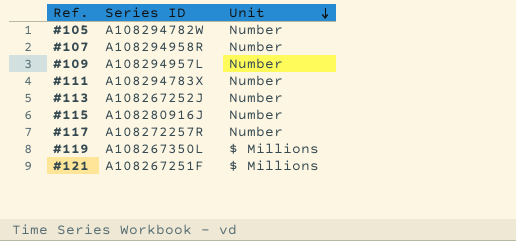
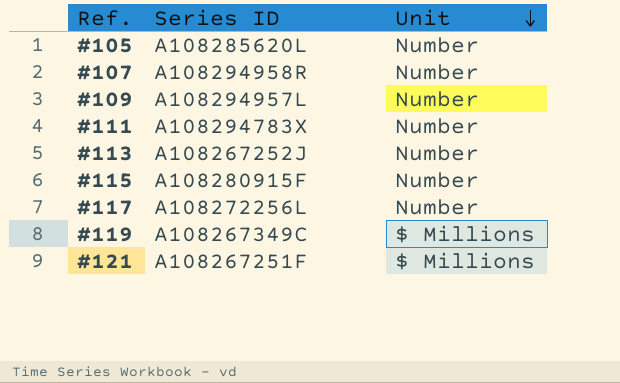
#105 | Series ID: A108294782W -> A108285620L
#115 | Series ID: A108280916J -> A108280915F
#117 | Series ID: A108272257R -> A108272256L
#119 | Series ID: A108267350L -> A108267349C

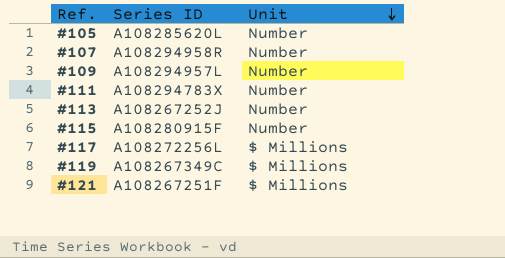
#117 | Unit: Number -> $ Millions

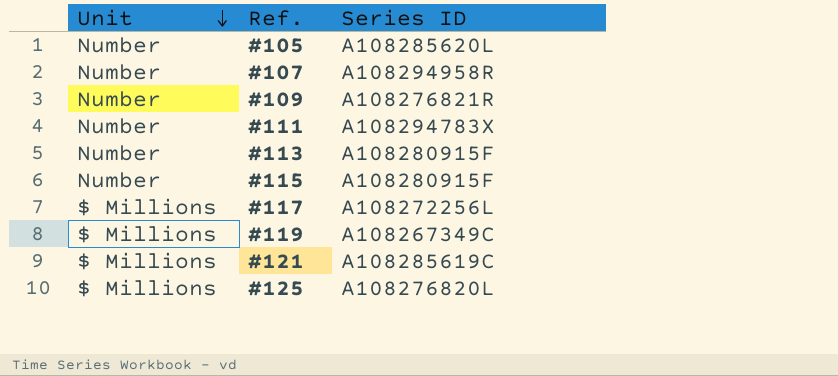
column Unit | position: 3 -> 1
#109 | Series ID: A108294957L -> A108276821R
#113 | Series ID: A108267252J -> A108280915F
#121 | Series ID: A108267251F -> A108285619C
row #125: none -> $ Millions | A108276820L

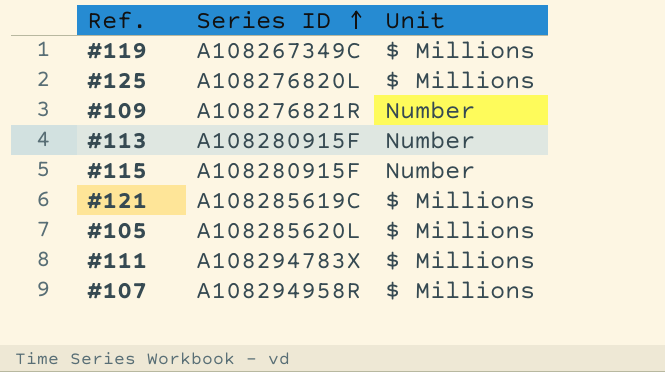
row order: Unit descending -> Series ID ascending
column Unit | position: 1 -> 3
row #117: $ Millions | A108272256L -> none
#105 | Unit: Number -> $ Millions
#111 | Unit: Number -> $ Millions
#107 | Unit: Number -> $ Millions

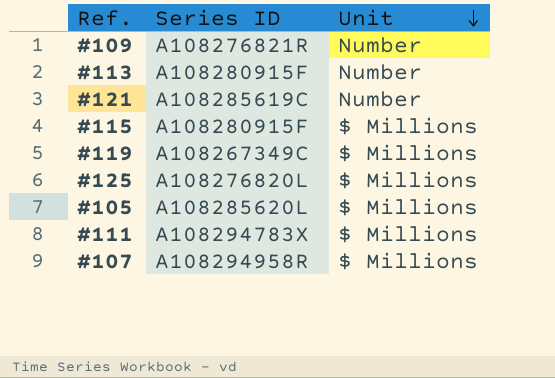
row order: Series ID ascending -> Unit descending
#121 | Unit: $ Millions -> Number
#115 | Unit: Number -> $ Millions

